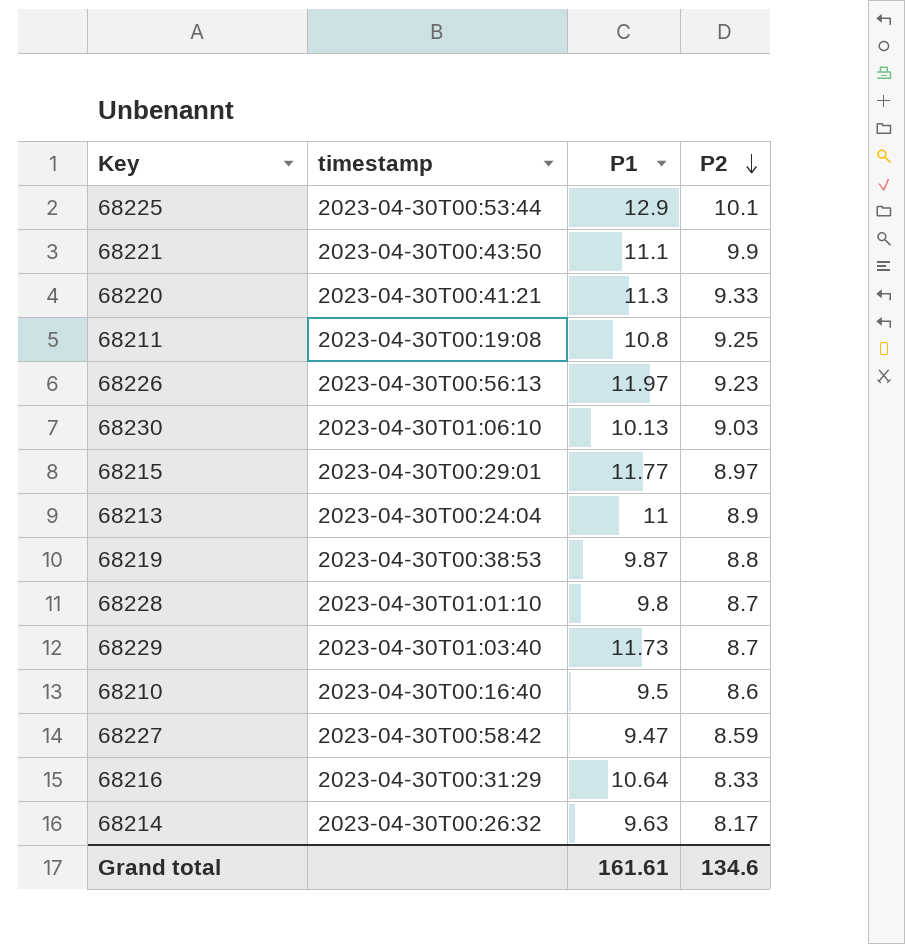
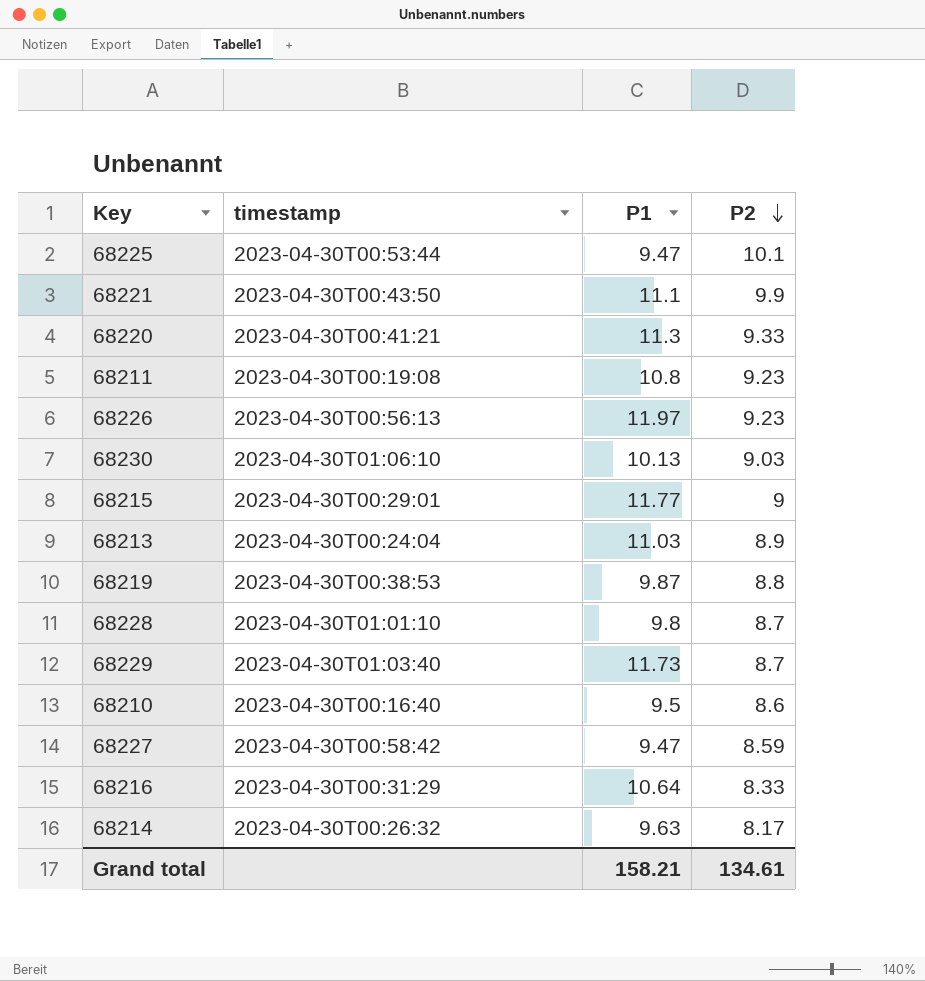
68225 | P1: 12.9 -> 9.47
68211 | P2: 9.25 -> 9.23
68215 | P2: 8.97 -> 9
68213 | P1: 11 -> 11.03
Grand total | P1: 161.61 -> 158.21
Grand total | P2: 134.6 -> 134.61

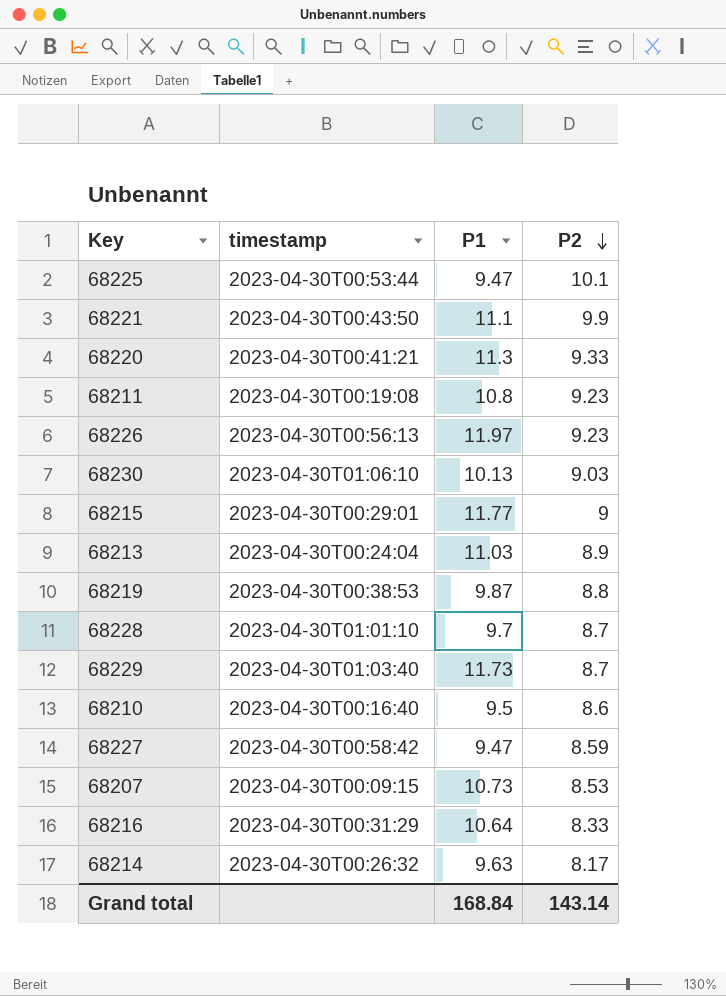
68228 | P1: 9.8 -> 9.7
row 68207: none -> 2023-04-30T00:09:15 | 10.73 | 8.53
Grand total | P1: 158.21 -> 168.84
Grand total | P2: 134.61 -> 143.14

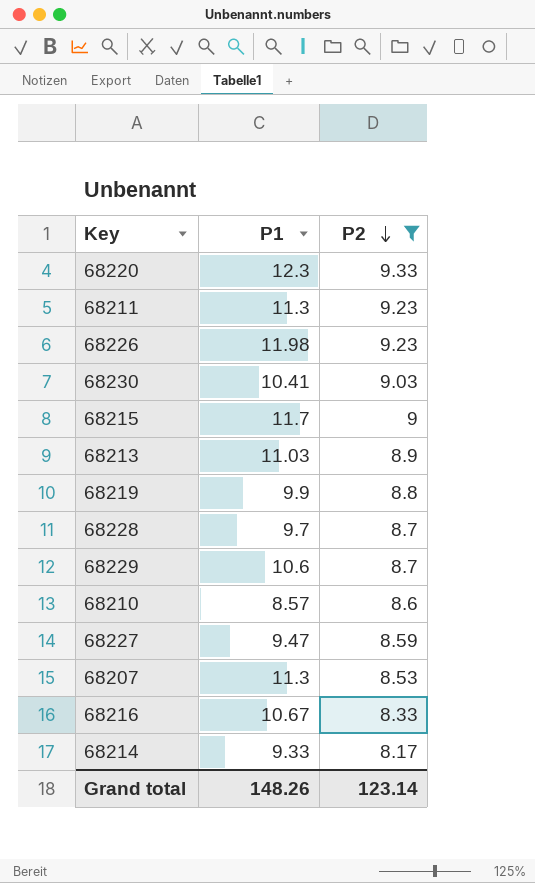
filter: none -> P2 <= 9.33
column timestamp | position: 2 -> none
68220 | P1: 11.3 -> 12.3
68211 | P1: 10.8 -> 11.3
68226 | P1: 11.97 -> 11.98
68230 | P1: 10.13 -> 10.41
68215 | P1: 11.77 -> 11.7
68219 | P1: 9.87 -> 9.9
68229 | P1: 11.73 -> 10.6
68210 | P1: 9.5 -> 8.57
68207 | P1: 10.73 -> 11.3
68216 | P1: 10.64 -> 10.67
68214 | P1: 9.63 -> 9.33
Grand total | P1: 168.84 -> 148.26
Grand total | P2: 143.14 -> 123.14

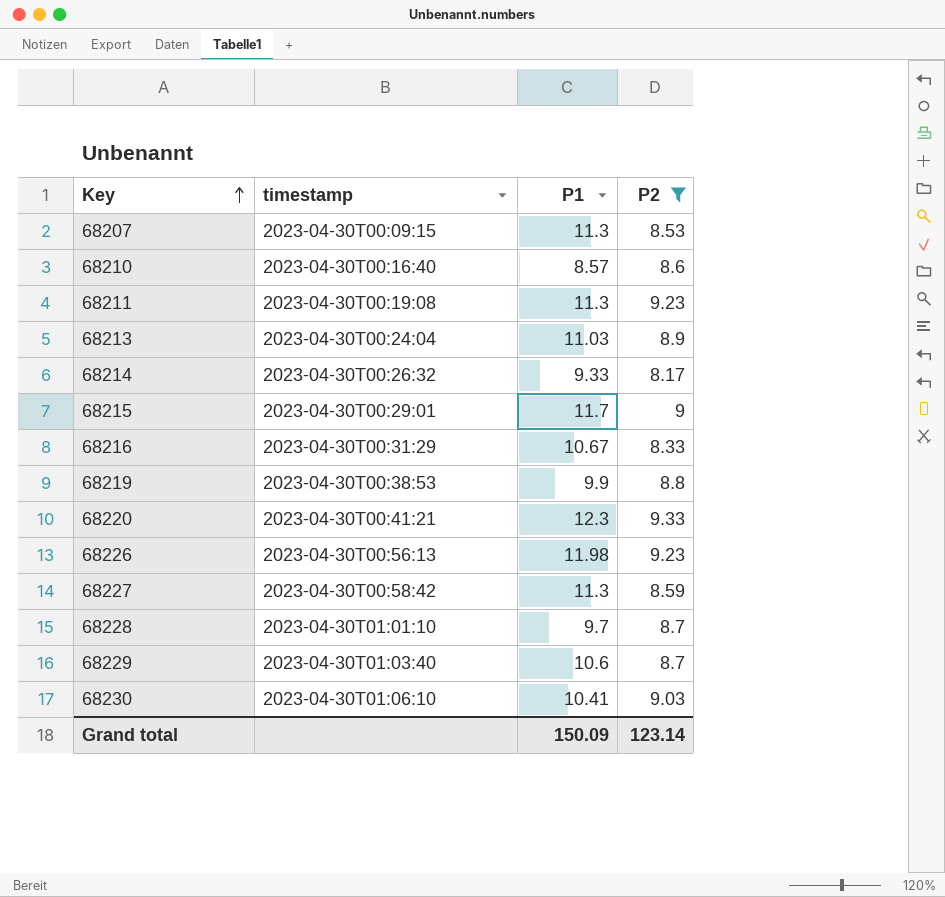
row order: P2 descending -> Key ascending
column timestamp | position: none -> 2
68227 | P1: 9.47 -> 11.3
Grand total | P1: 148.26 -> 150.09

